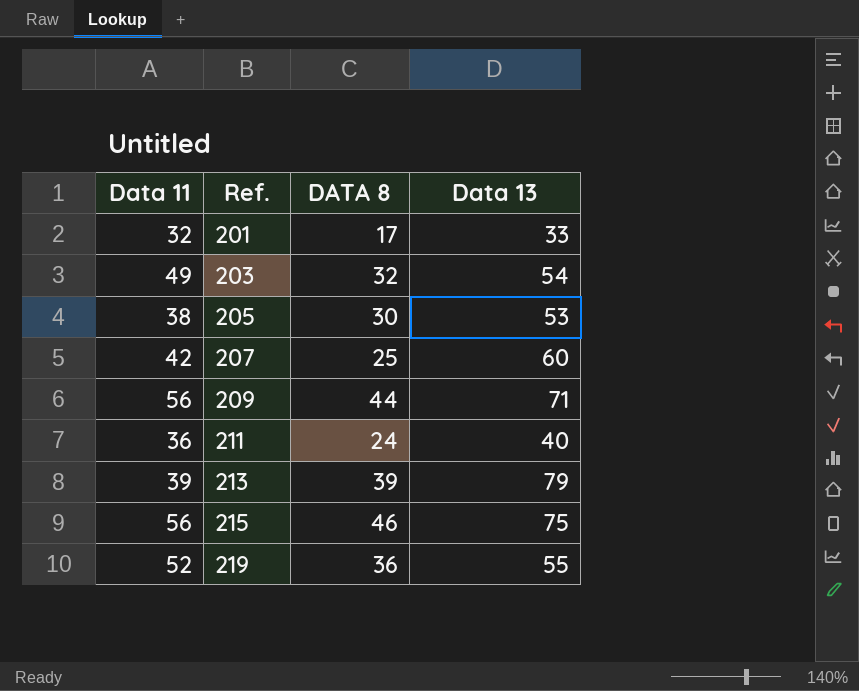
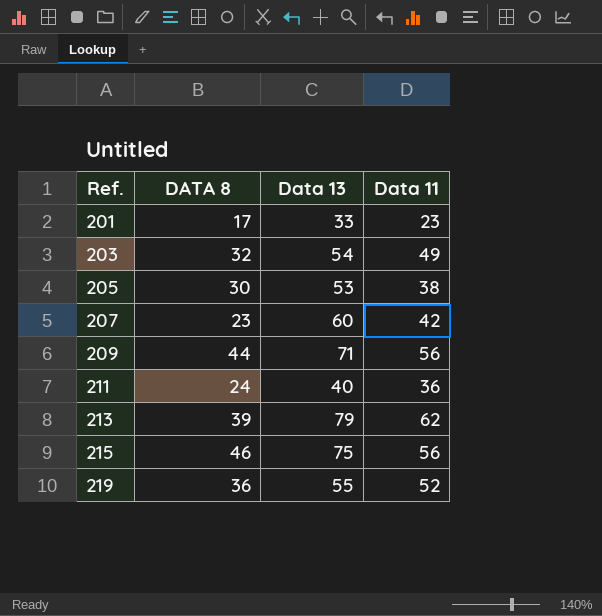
column Data 11 | position: 1 -> 4
201 | Data 11: 32 -> 23
207 | DATA 8: 25 -> 23
213 | Data 11: 39 -> 62

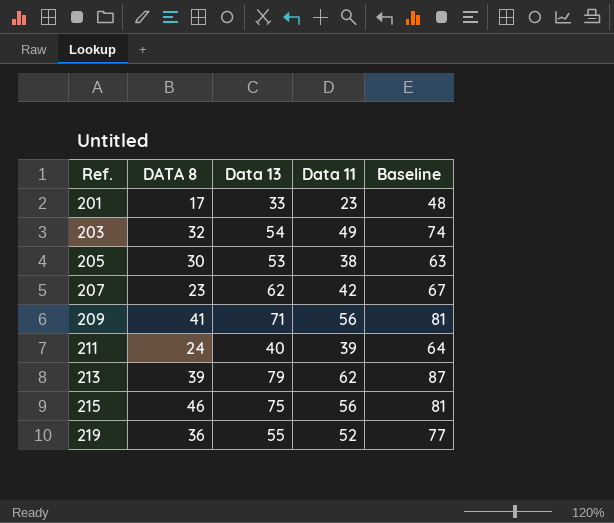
column Baseline | formula: none -> [Data 11] + 25
207 | Data 13: 60 -> 62
209 | DATA 8: 44 -> 41
211 | Data 11: 36 -> 39

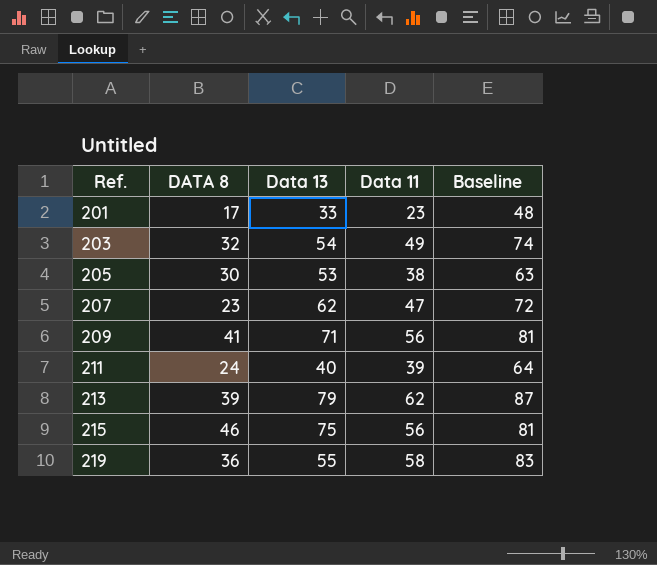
207 | Data 11: 42 -> 47
207 | Baseline: 67 -> 72
219 | Data 11: 52 -> 58
219 | Baseline: 77 -> 83

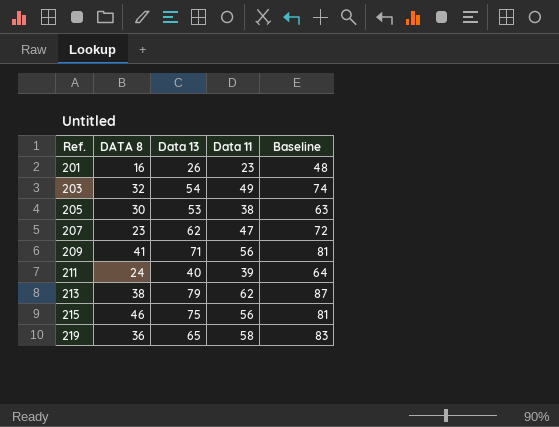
201 | DATA 8: 17 -> 16
201 | Data 13: 33 -> 26
213 | DATA 8: 39 -> 38
219 | Data 13: 55 -> 65

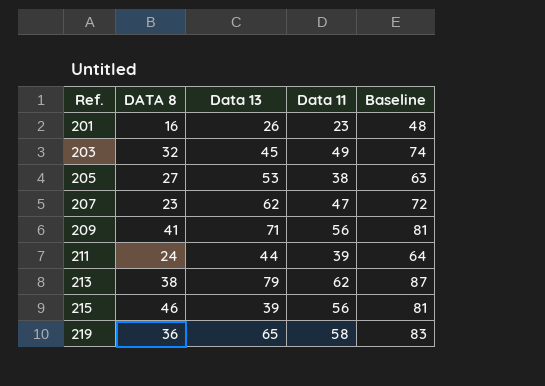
203 | Data 13: 54 -> 45
205 | DATA 8: 30 -> 27
211 | Data 13: 40 -> 44
215 | Data 13: 75 -> 39

